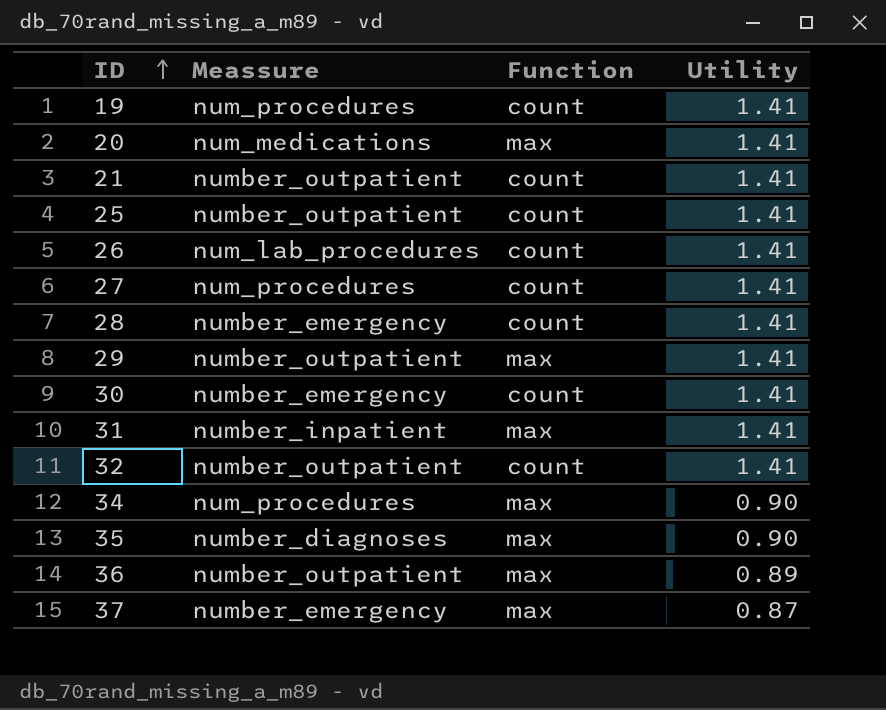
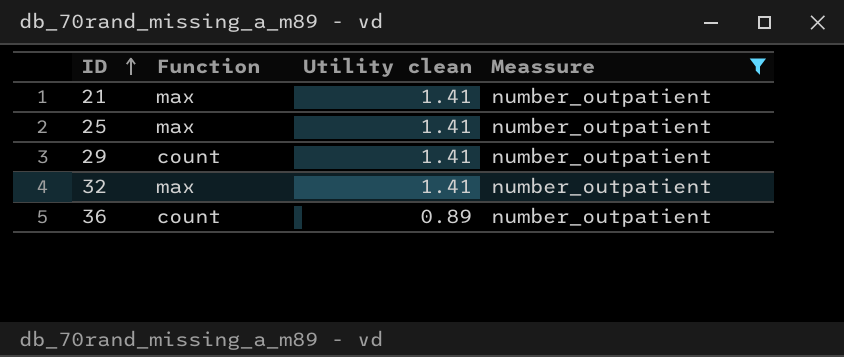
filter: none -> Meassure = number_outpatient
column name: Utility -> Utility clean
column Meassure | position: 2 -> 4
21 | Function: count -> max
25 | Function: count -> max
29 | Function: max -> count
32 | Function: count -> max
36 | Function: max -> count

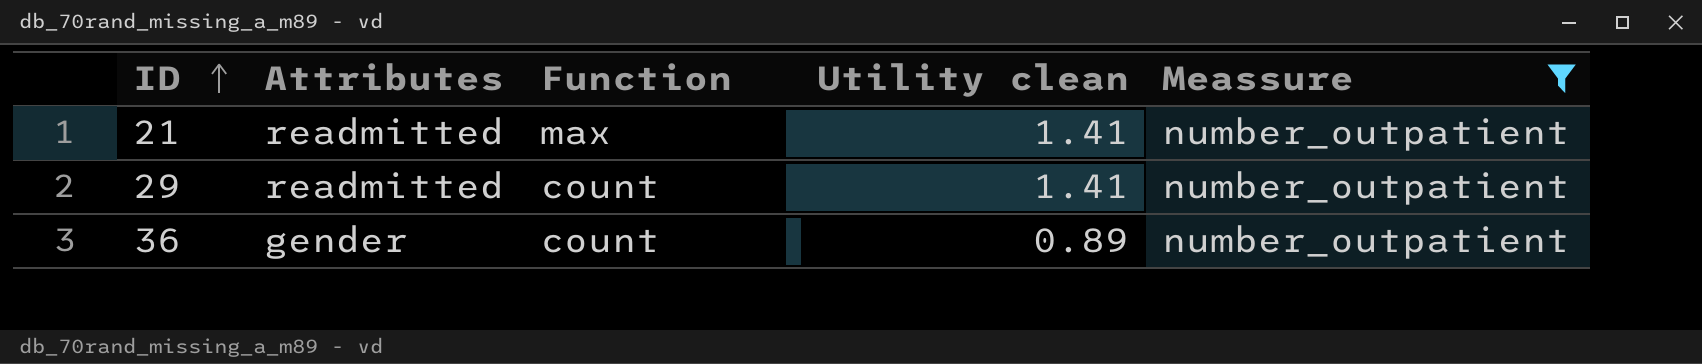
column Attributes | position: none -> 2
row 25: max | 1.41 | number_outpatient -> none
row 32: max | 1.41 | number_outpatient -> none

